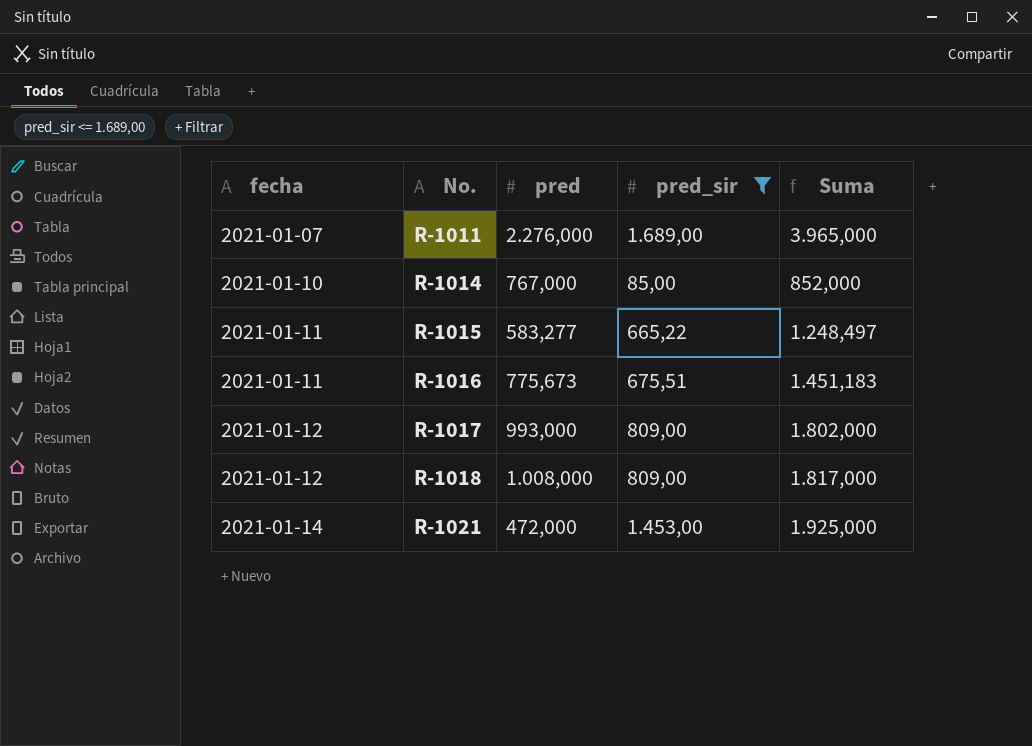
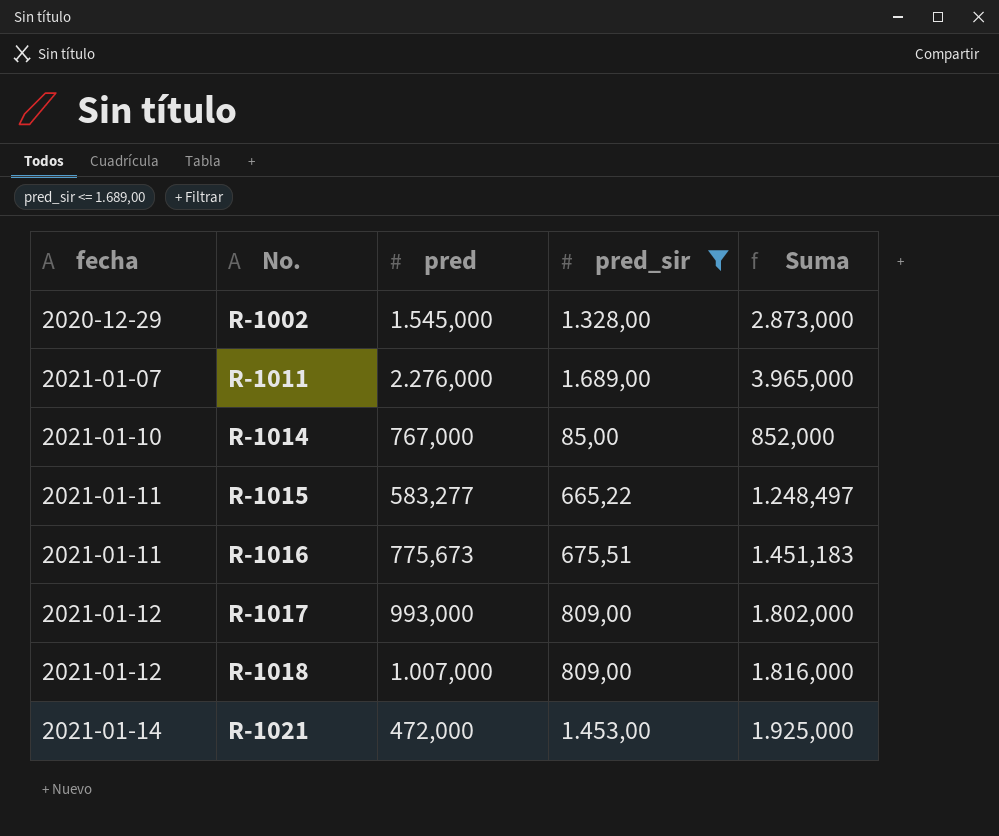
row R-1002: none -> 2020-12-29 | 1.545,000 | 1.328,00 | 2.873,000
R-1018 | pred: 1.008,000 -> 1.007,000
R-1018 | Suma: 1.817,000 -> 1.816,000

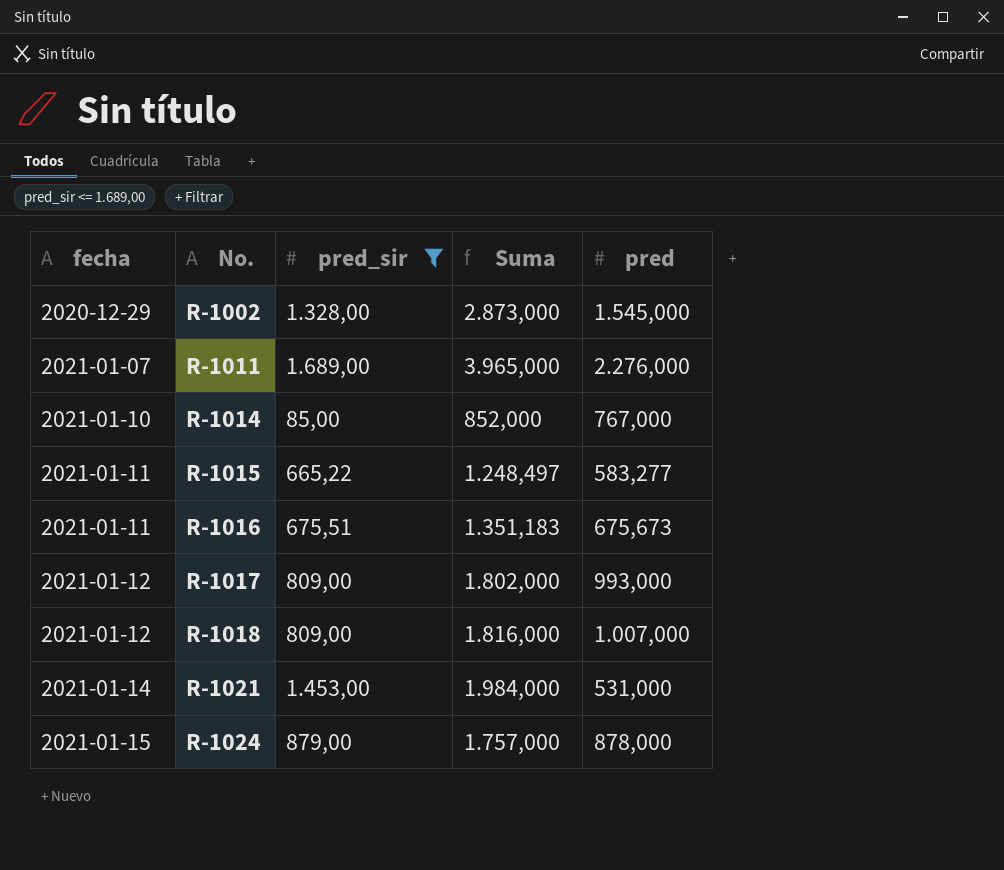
column pred | position: 3 -> 5
R-1016 | Suma: 1.451,183 -> 1.351,183
R-1016 | pred: 775,673 -> 675,673
R-1021 | Suma: 1.925,000 -> 1.984,000
R-1021 | pred: 472,000 -> 531,000
row R-1024: none -> 2021-01-15 | 879,00 | 1.757,000 | 878,000

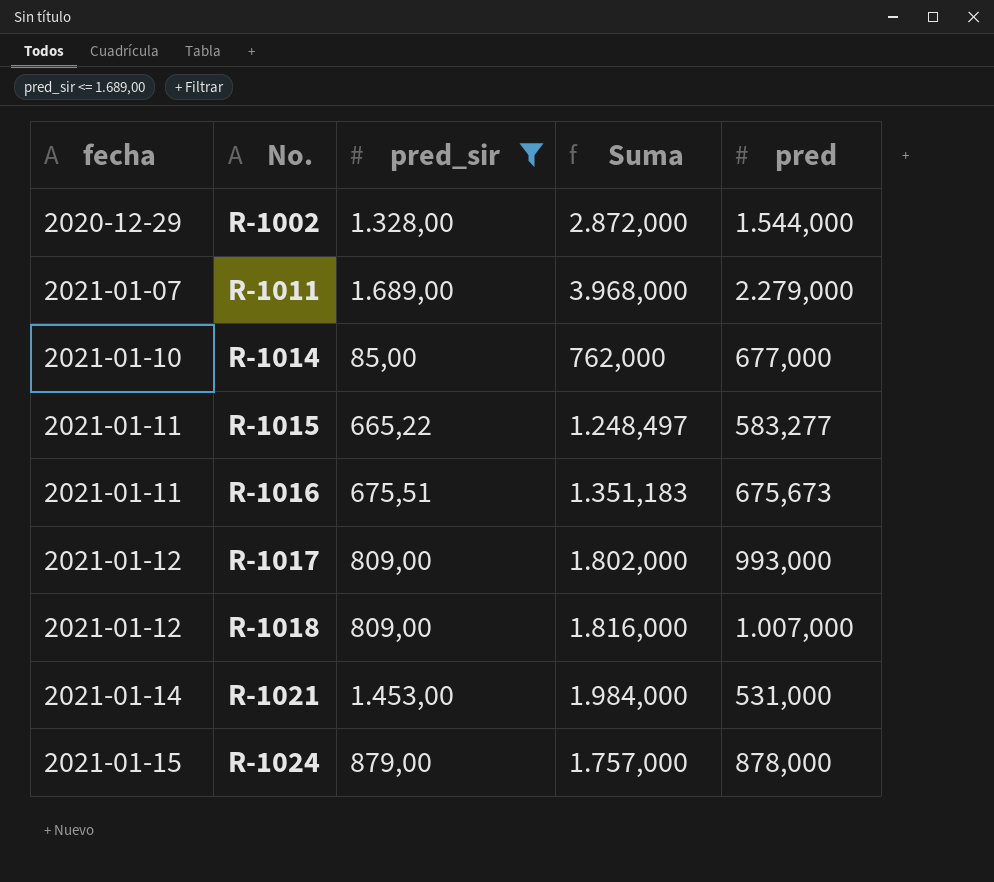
R-1002 | Suma: 2.873,000 -> 2.872,000
R-1002 | pred: 1.545,000 -> 1.544,000
R-1011 | Suma: 3.965,000 -> 3.968,000
R-1011 | pred: 2.276,000 -> 2.279,000
R-1014 | Suma: 852,000 -> 762,000
R-1014 | pred: 767,000 -> 677,000

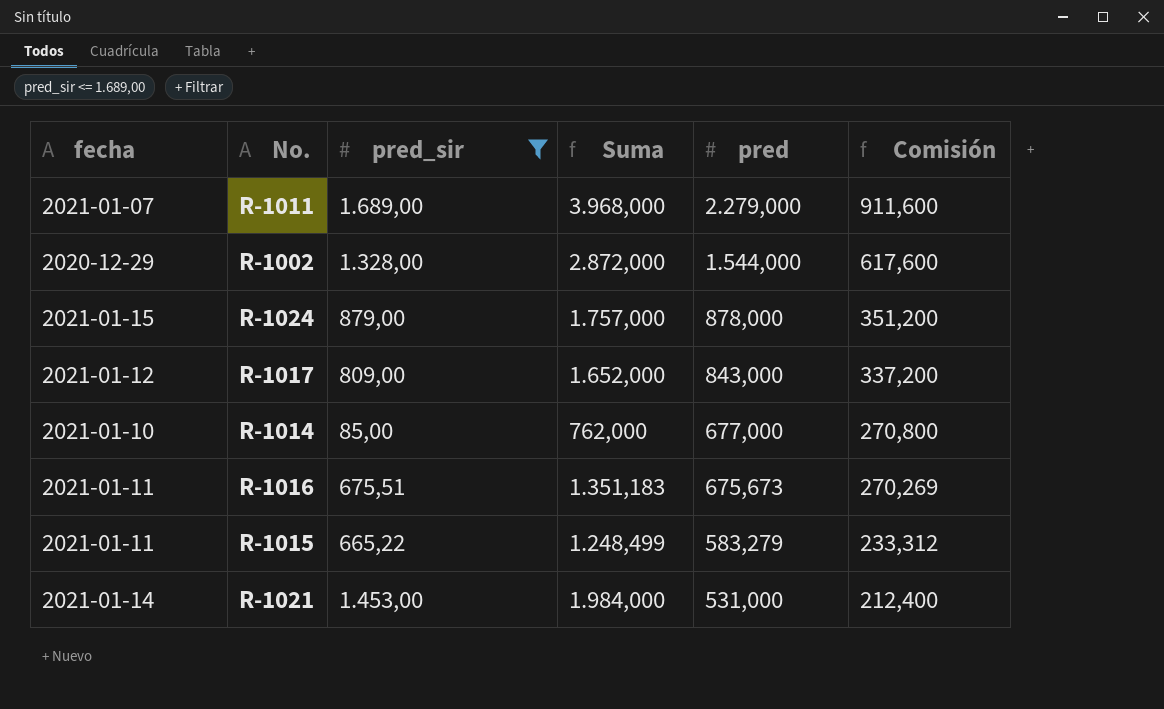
row order: fecha ascending -> pred descending
column Comisión | formula: none -> [pred] * 0,4
row R-1018: 2021-01-12 | 809,00 | 1.816,000 | 1.007,000 -> none
R-1017 | Suma: 1.802,000 -> 1.652,000
R-1017 | pred: 993,000 -> 843,000
R-1015 | Suma: 1.248,497 -> 1.248,499
R-1015 | pred: 583,277 -> 583,279

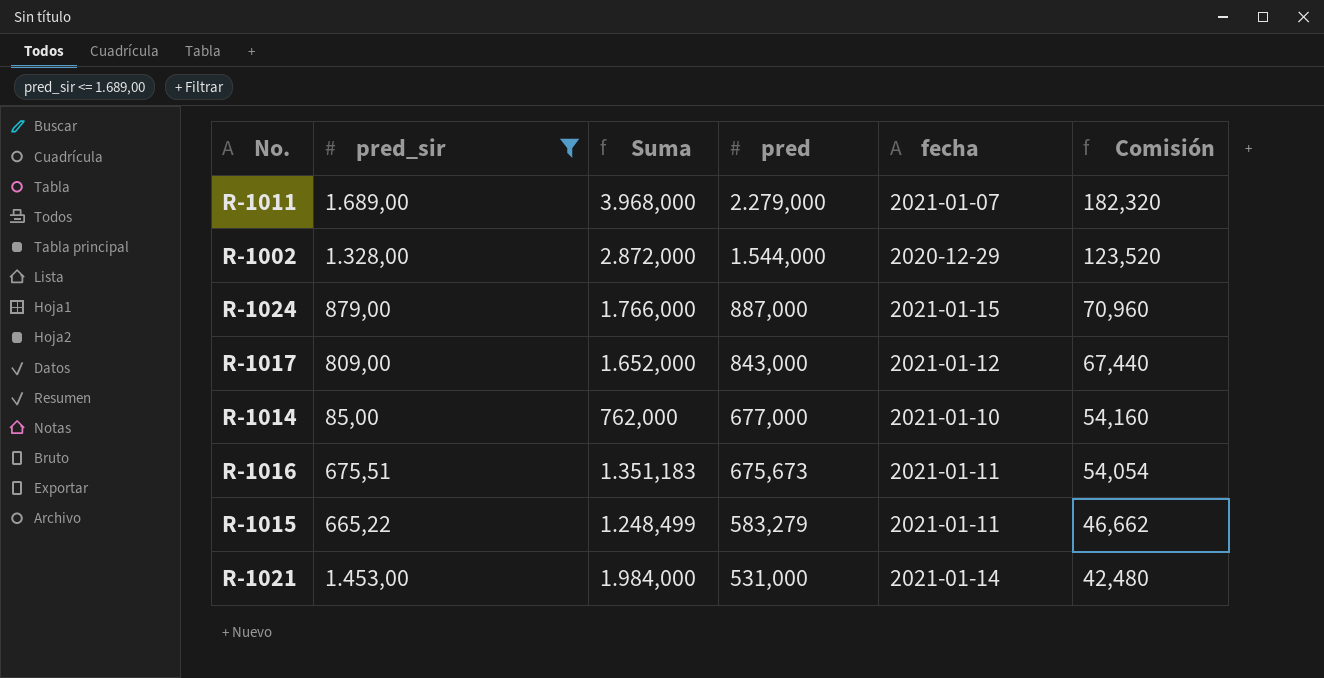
column fecha | position: 1 -> 5
column Comisión | formula: [pred] * 0,4 -> [pred] * 0,08
R-1024 | Suma: 1.757,000 -> 1.766,000
R-1024 | pred: 878,000 -> 887,000

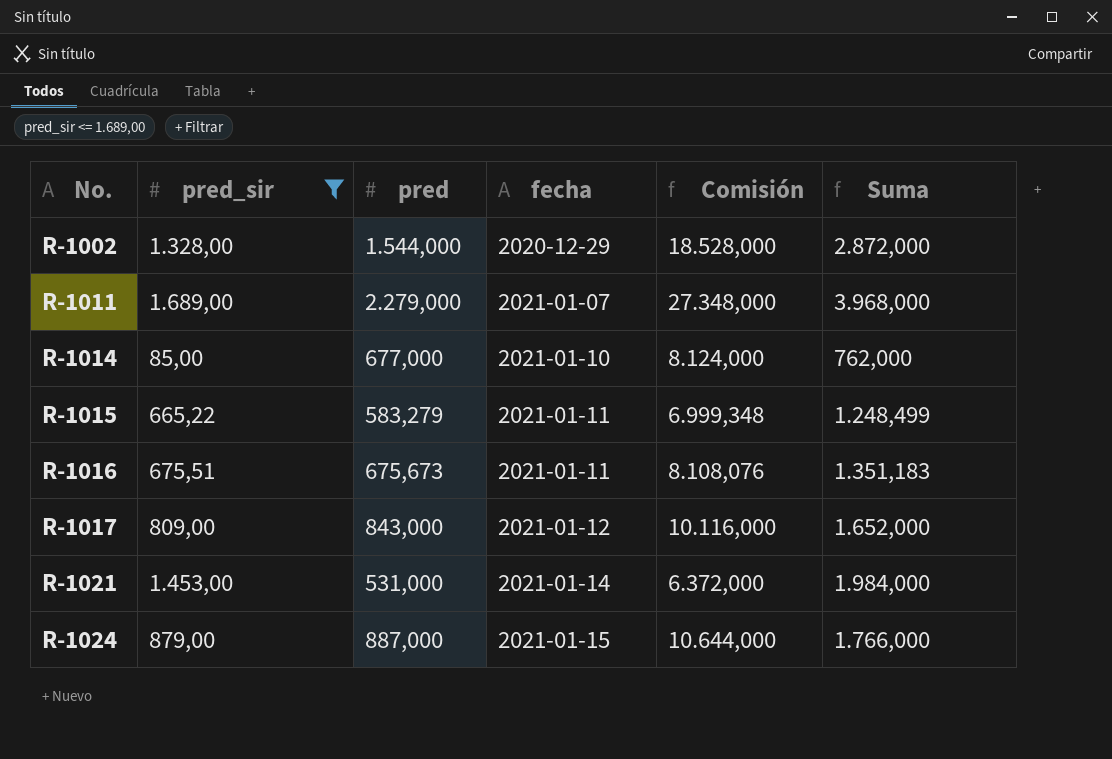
row order: pred descending -> No. ascending
column Comisión | formula: [pred] * 0,08 -> [pred] * 12
column Suma | position: 3 -> 6

